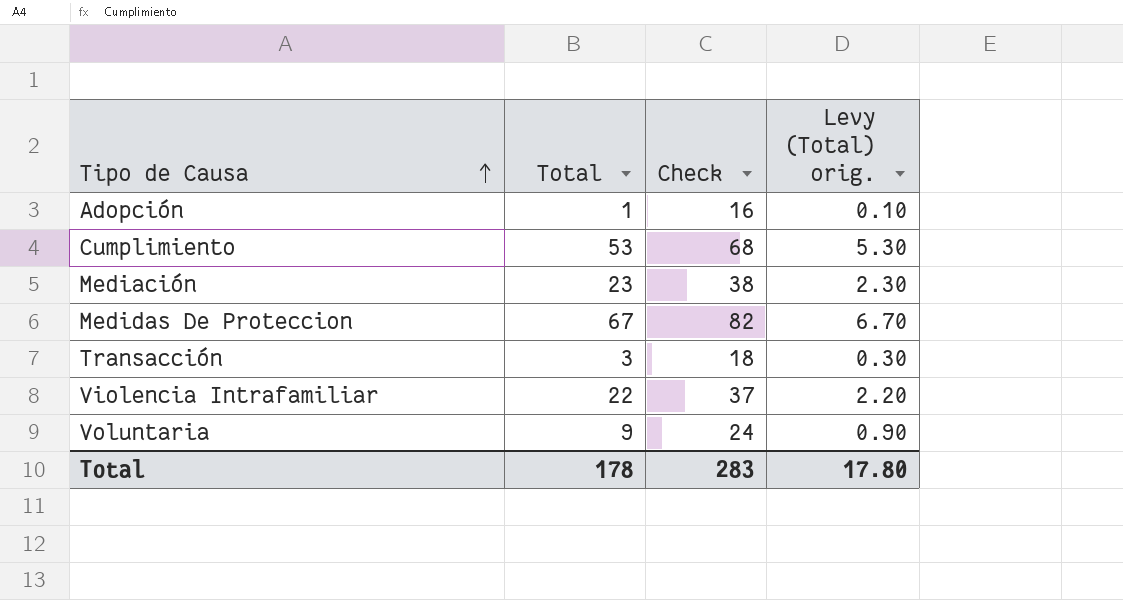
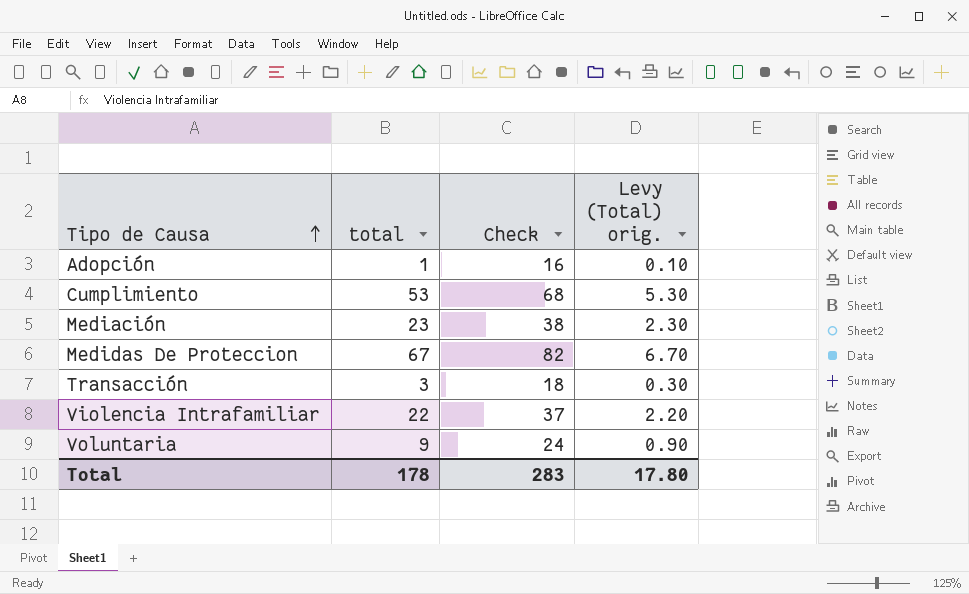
column name: Total -> total

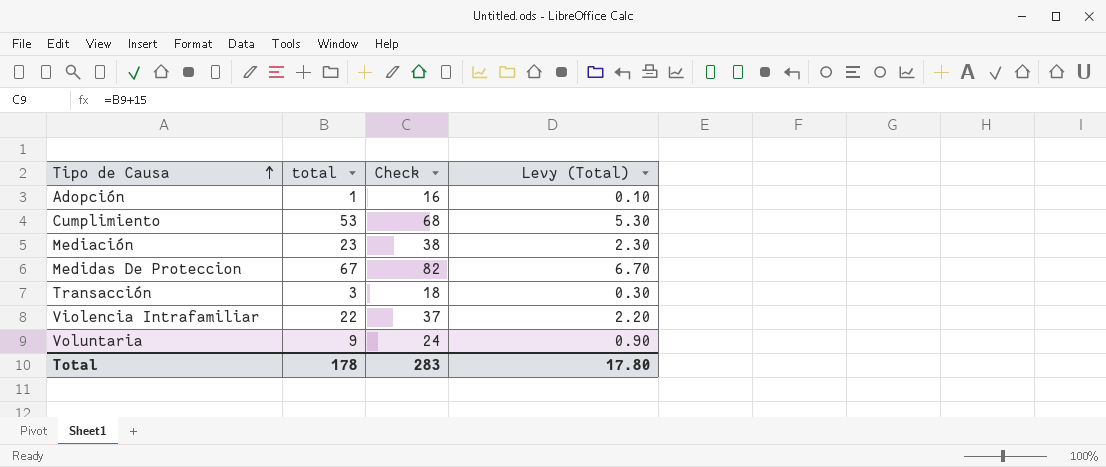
column name: Levy (Total) orig. -> Levy (Total)

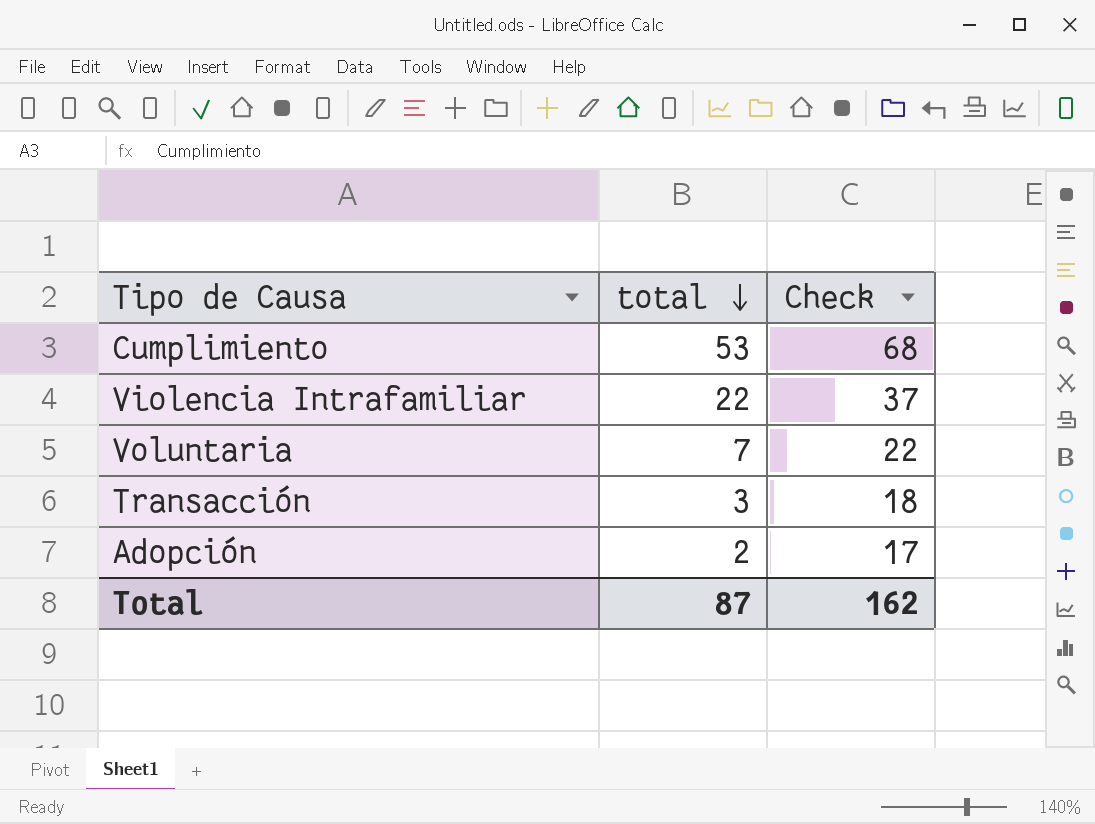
row order: Tipo de Causa ascending -> total descending
column Levy (Total) | formula: [total] * 0.1 -> none
row Mediación: 23 | 38 | 2.30 -> none
row Medidas De Proteccion: 67 | 82 | 6.70 -> none
Voluntaria | total: 9 -> 7
Voluntaria | Check: 24 -> 22
Adopción | total: 1 -> 2
Adopción | Check: 16 -> 17
Total | total: 178 -> 87
Total | Check: 283 -> 162

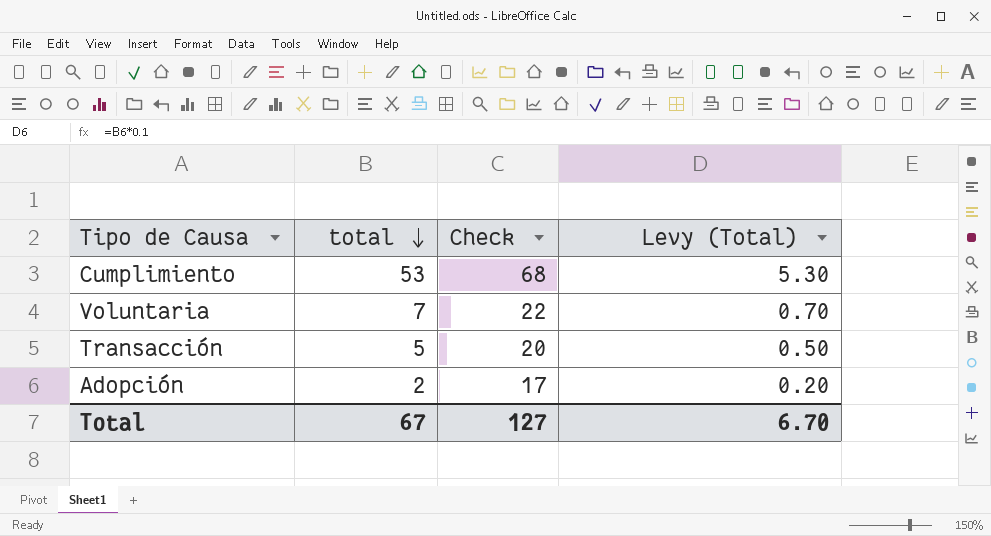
column Levy (Total) | formula: none -> [total] * 0.1
row Violencia Intrafamiliar: 22 | 37 -> none
Transacción | total: 3 -> 5
Transacción | Check: 18 -> 20
Total | total: 87 -> 67
Total | Check: 162 -> 127

